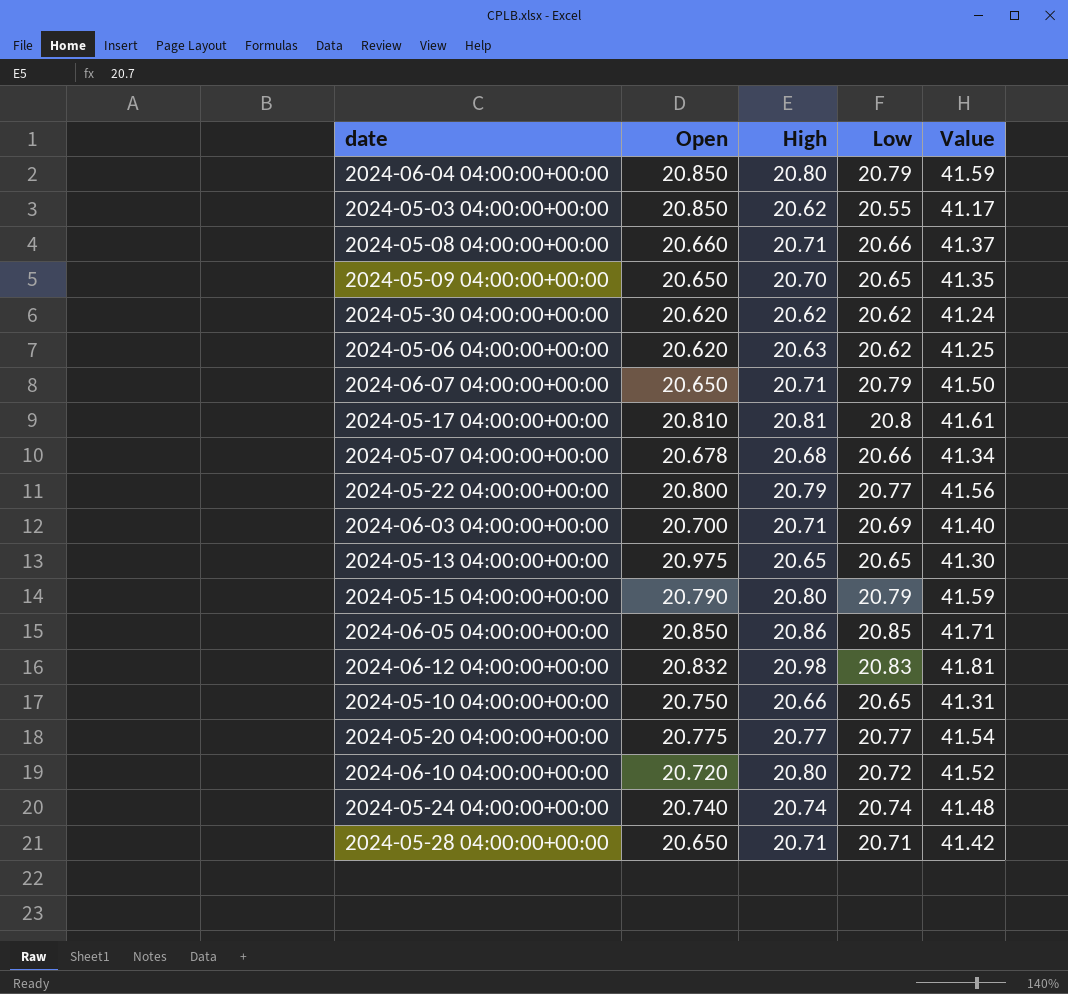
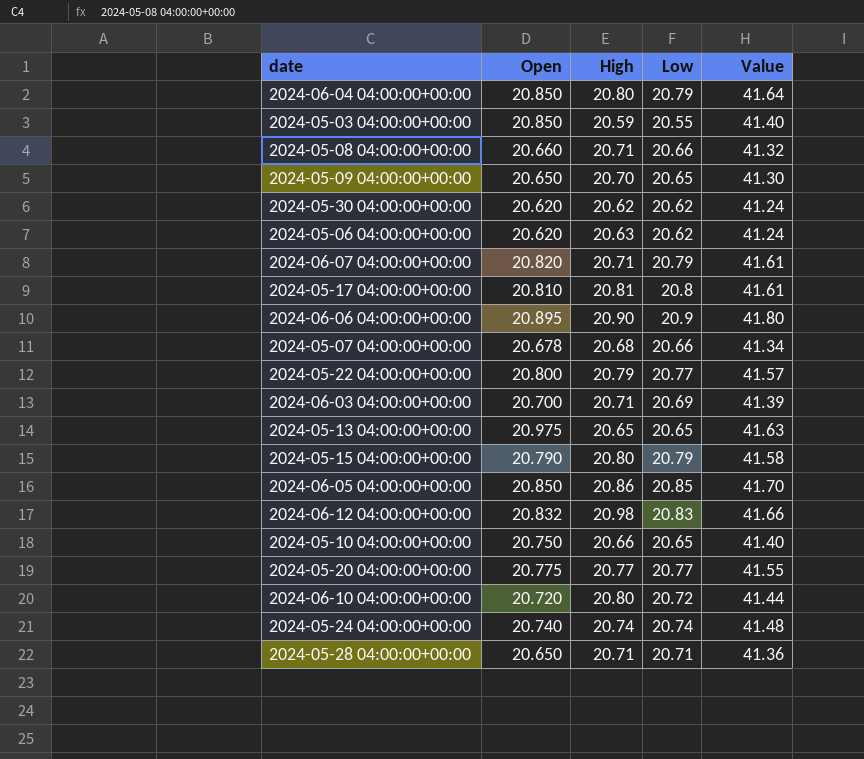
column Value | formula: [High] + [Low] -> [Open] + [Low]
2024-05-03 04:00:00+00:00 | High: 20.62 -> 20.59
2024-06-07 04:00:00+00:00 | Open: 20.650 -> 20.820
row 2024-06-06 04:00:00+00:00: none -> 20.895 | 20.90 | 20.9 | 41.80

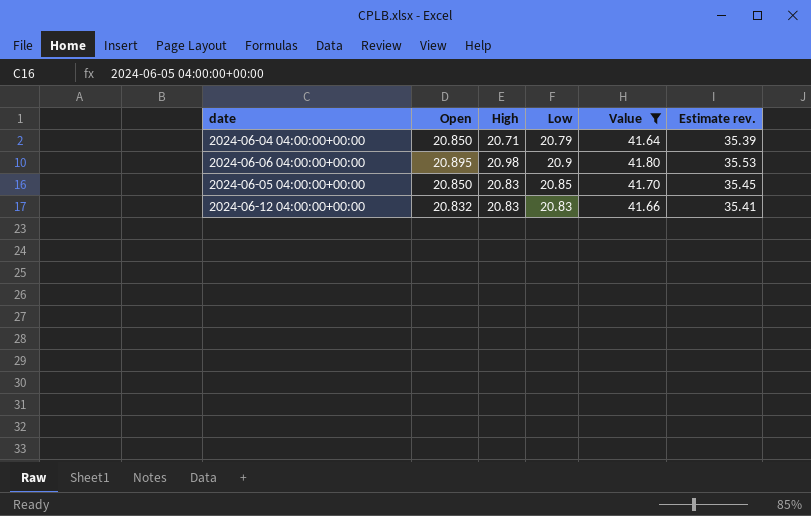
filter: none -> Value >= 41.64
column Estimate rev. | formula: none -> [Value] * 0.85
2024-06-04 04:00:00+00:00 | High: 20.80 -> 20.71
2024-06-06 04:00:00+00:00 | High: 20.90 -> 20.98
2024-06-05 04:00:00+00:00 | High: 20.86 -> 20.83
2024-06-12 04:00:00+00:00 | High: 20.98 -> 20.83

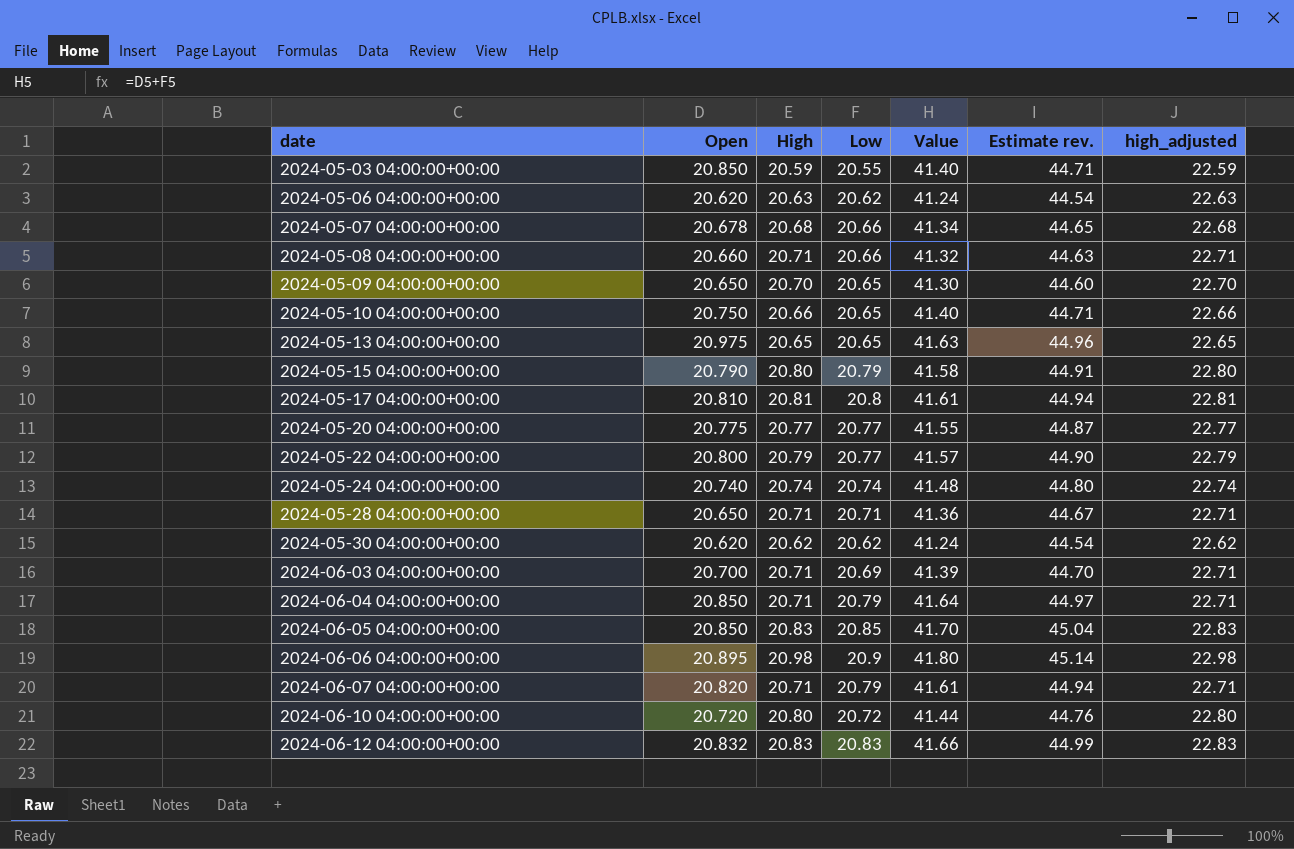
filter: Value >= 41.64 -> none
row order: none -> date ascending
column Estimate rev. | formula: [Value] * 0.85 -> [Value] * 1.08
column high_adjusted | formula: none -> [High] + 2

